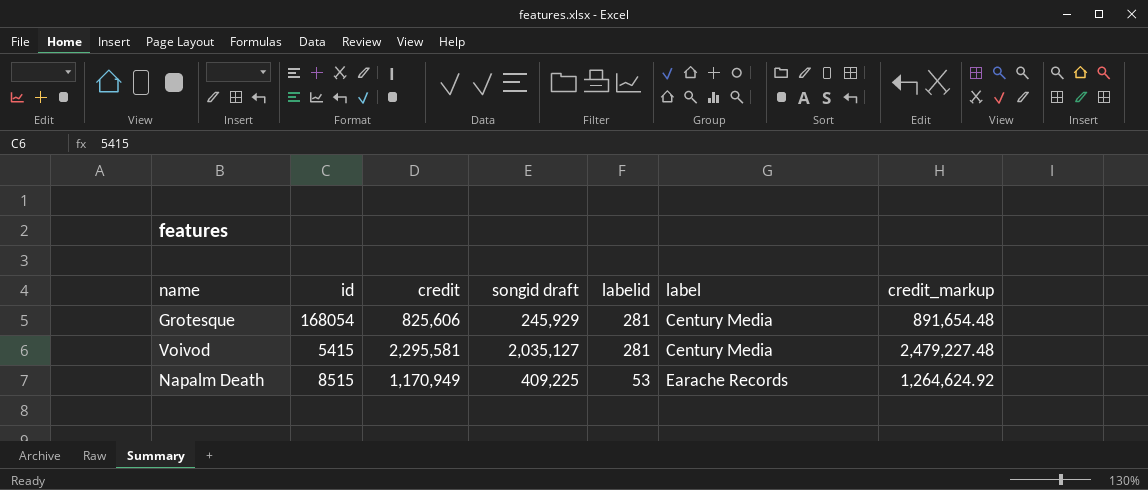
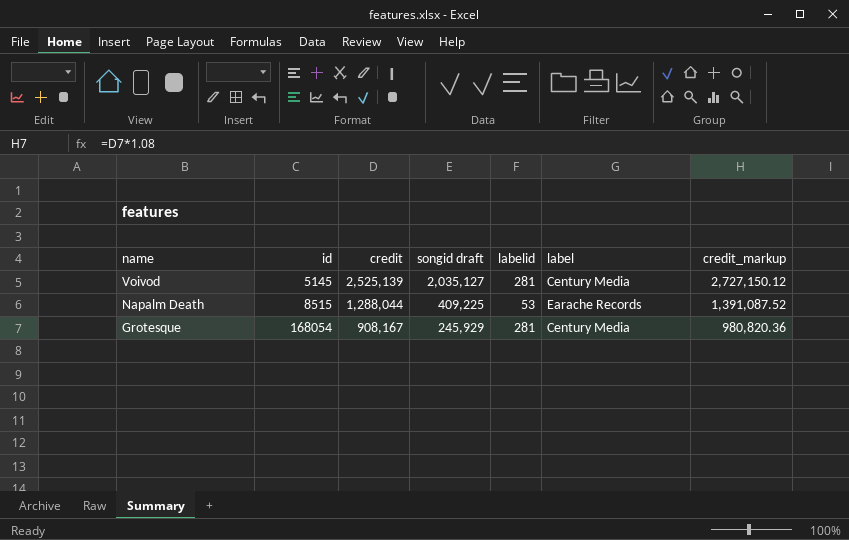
row order: labelid descending -> name descending
Voivod | id: 5415 -> 5145
Voivod | credit: 2,295,581 -> 2,525,139
Voivod | credit_markup: 2,479,227.48 -> 2,727,150.12
Napalm Death | credit: 1,170,949 -> 1,288,044
Napalm Death | credit_markup: 1,264,624.92 -> 1,391,087.52
Grotesque | credit: 825,606 -> 908,167
Grotesque | credit_markup: 891,654.48 -> 980,820.36

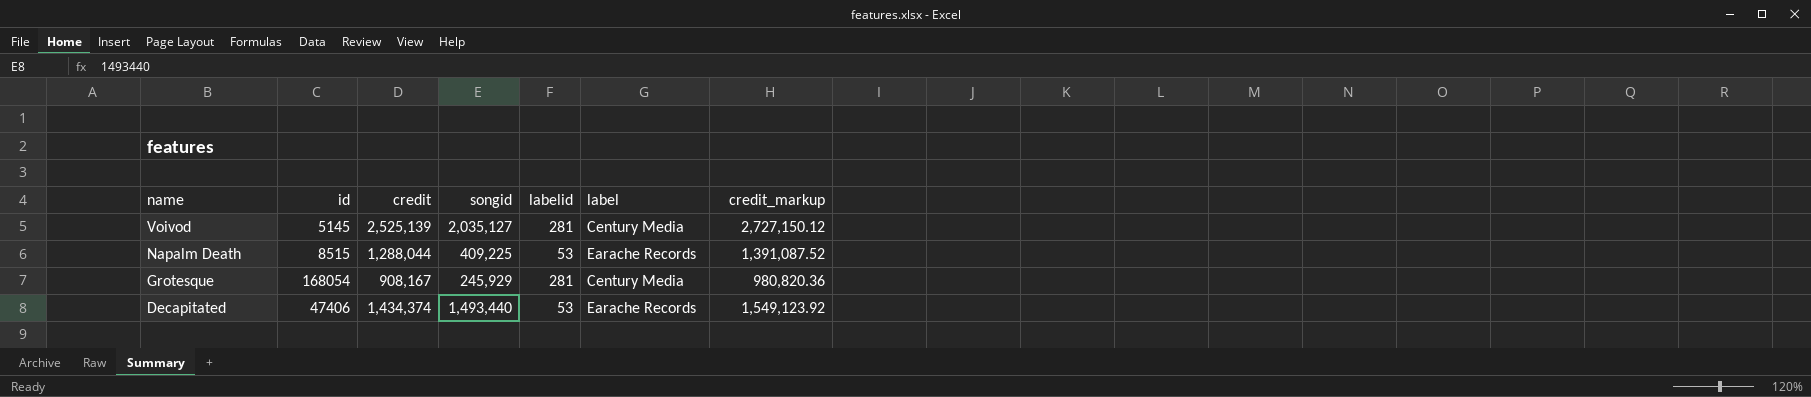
column name: songid draft -> songid
row Decapitated: none -> 47406 | 1,434,374 | 1,493,440 | 53 | Earache Records | 1,549,123.92

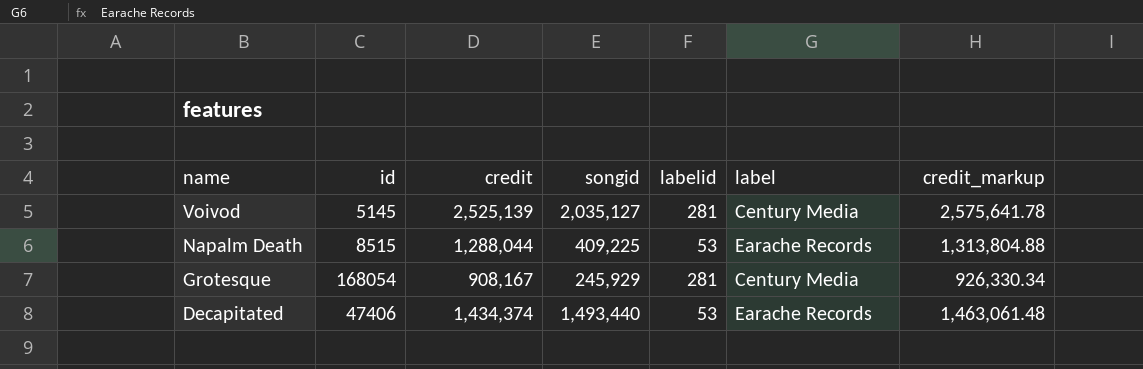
column credit_markup | formula: [credit] * 1.08 -> [credit] * 1.02

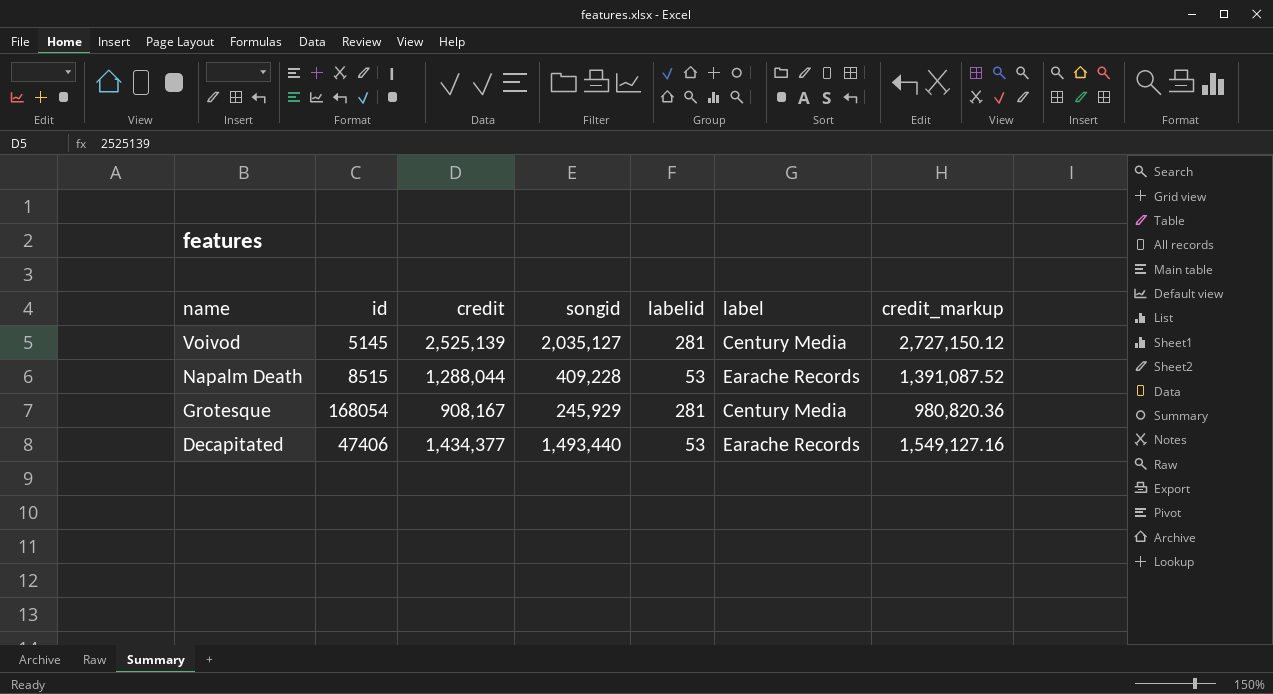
column credit_markup | formula: [credit] * 1.02 -> [credit] * 1.08
Napalm Death | songid: 409,225 -> 409,228
Decapitated | credit: 1,434,374 -> 1,434,377

